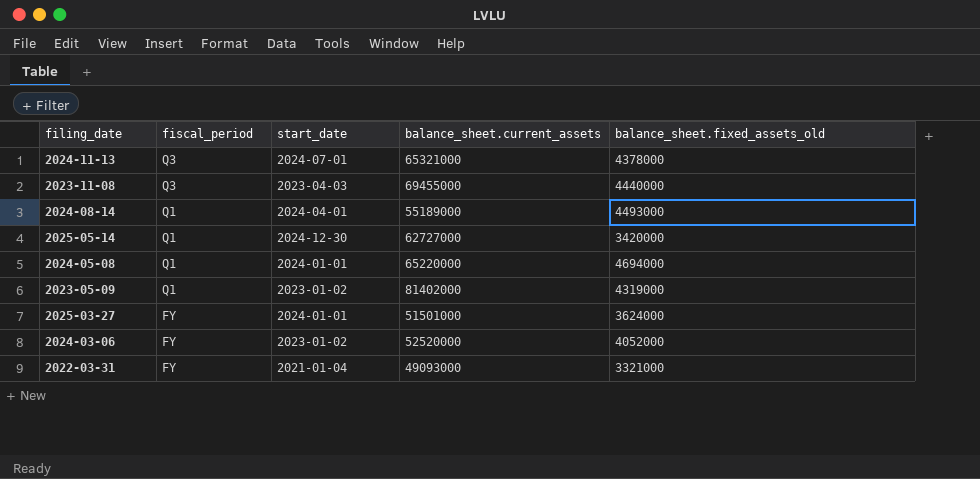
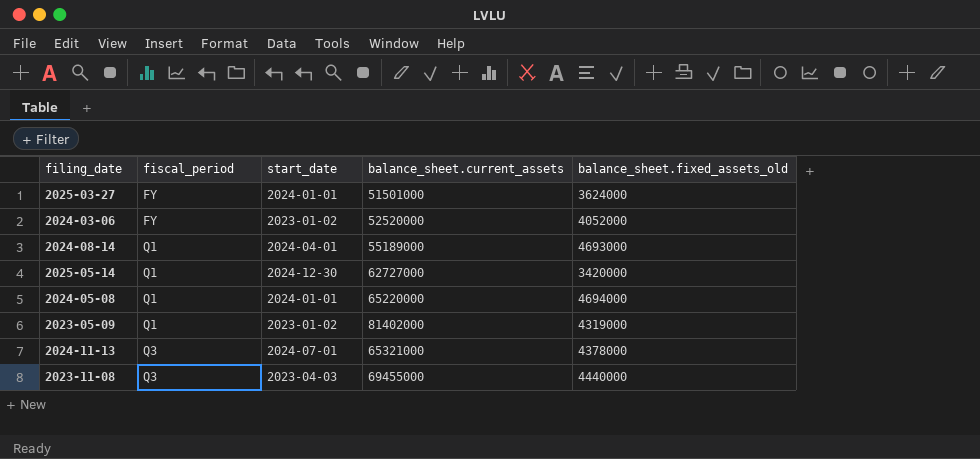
row order: fiscal_period descending -> fiscal_period ascending
row 2022-03-31: FY | 2021-01-04 | 49093000 | 3321000 -> none
2024-08-14 | balance_sheet.fixed_assets_old: 4493000 -> 4693000

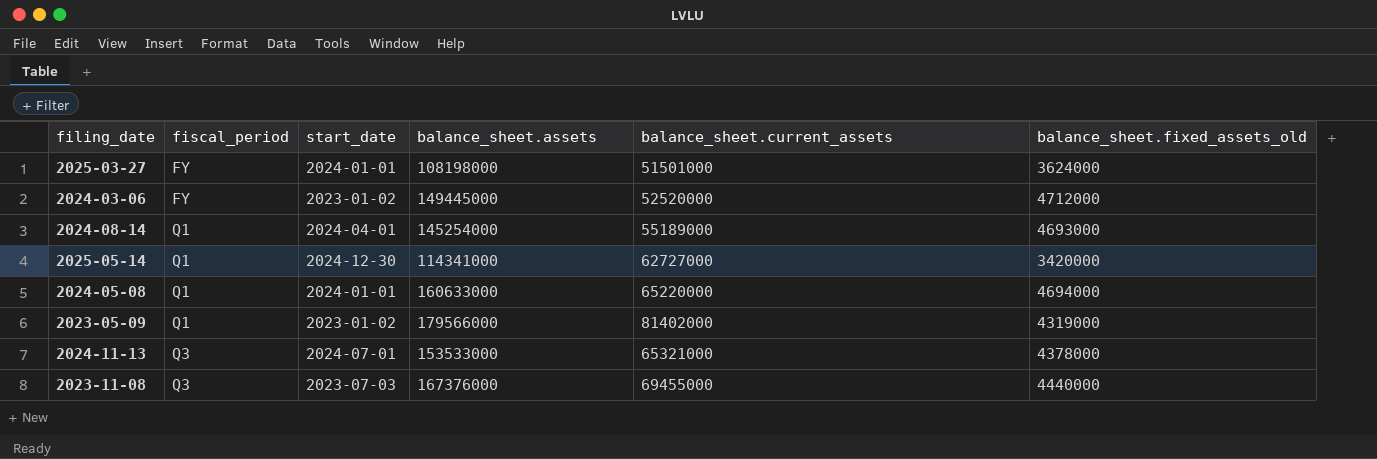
column balance_sheet.assets | position: none -> 4
2024-03-06 | balance_sheet.fixed_assets_old: 4052000 -> 4712000
2023-11-08 | start_date: 2023-04-03 -> 2023-07-03

